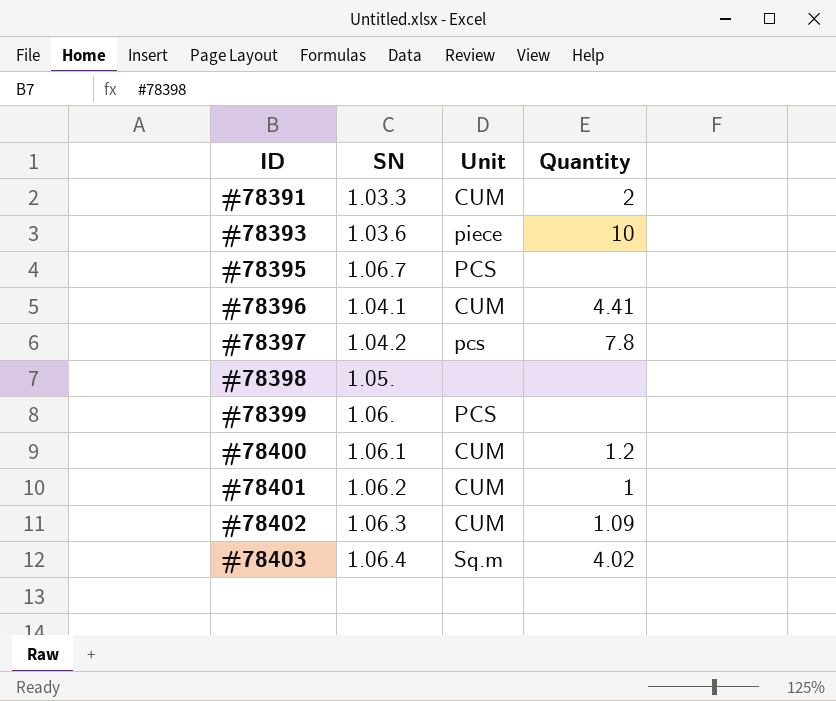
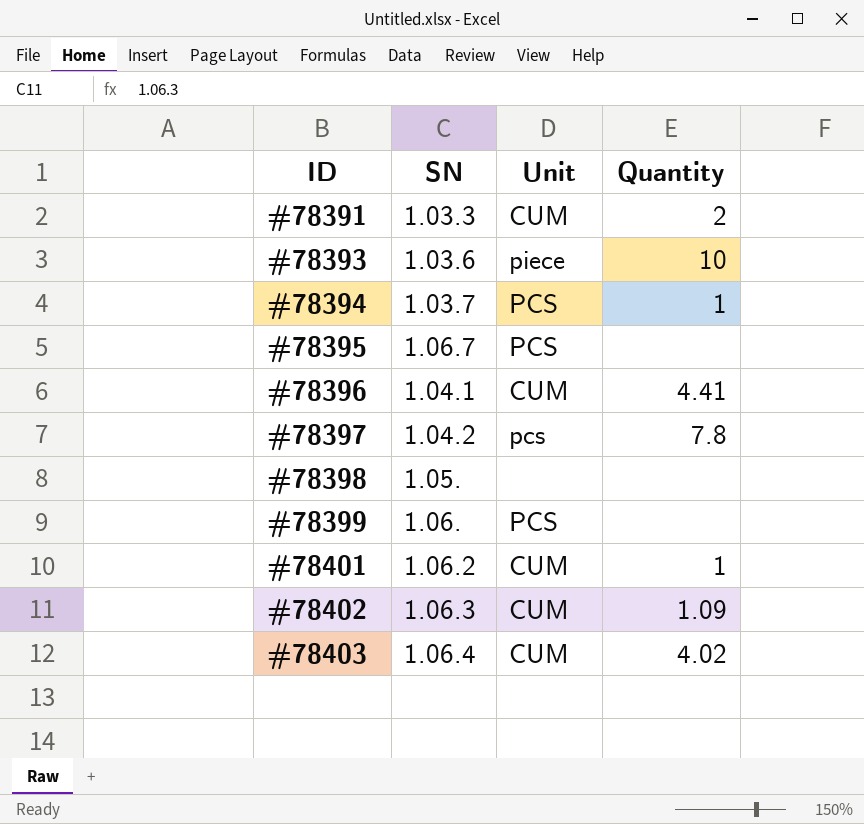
row #78400: 1.06.1 | CUM | 1.2 -> none
row #78394: none -> 1.03.7 | PCS | 1
#78403 | Unit: Sq.m -> CUM

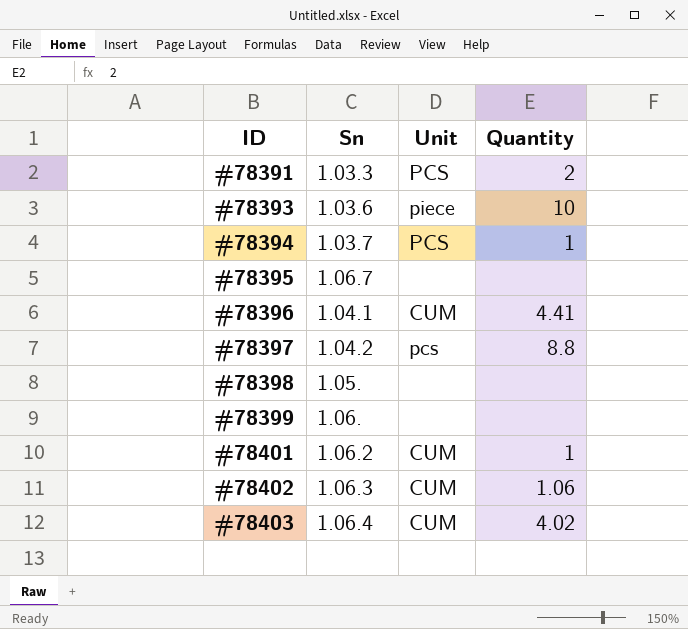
column name: SN -> Sn
#78391 | Unit: CUM -> PCS
#78395 | Unit: PCS -> none
#78397 | Quantity: 7.8 -> 8.8
#78399 | Unit: PCS -> none
#78402 | Quantity: 1.09 -> 1.06

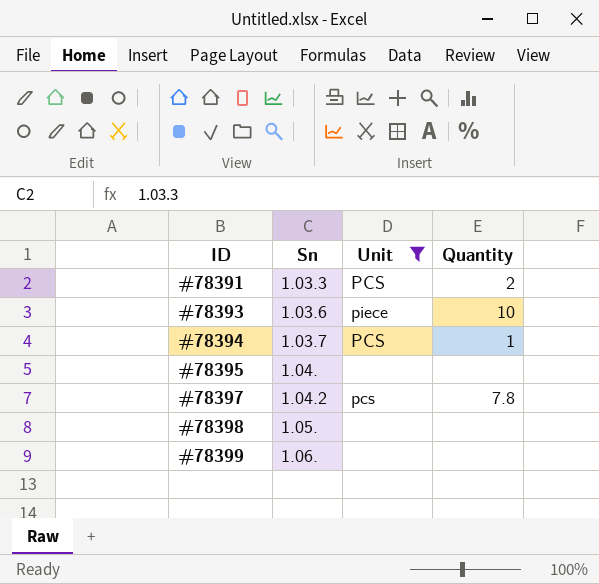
filter: none -> Unit != CUM
#78395 | Sn: 1.06.7 -> 1.04.
#78397 | Quantity: 8.8 -> 7.8

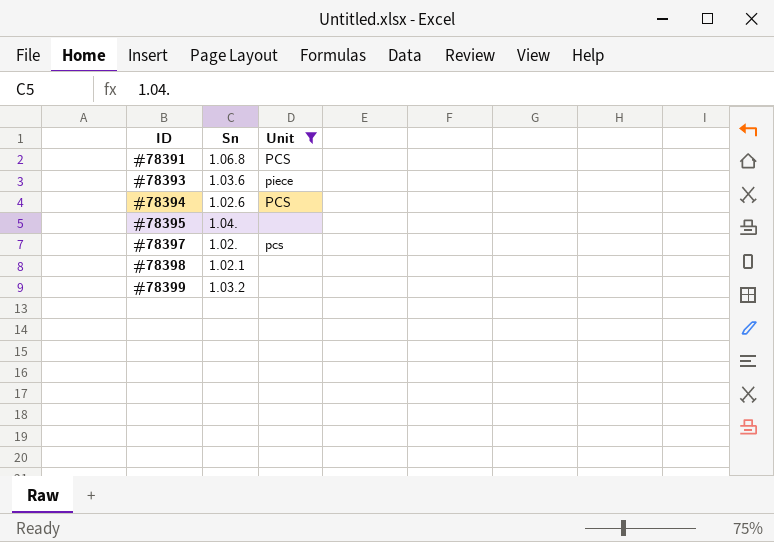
column Quantity | position: 4 -> none
#78391 | Sn: 1.03.3 -> 1.06.8
#78394 | Sn: 1.03.7 -> 1.02.6
#78397 | Sn: 1.04.2 -> 1.02.
#78398 | Sn: 1.05. -> 1.02.1
#78399 | Sn: 1.06. -> 1.03.2

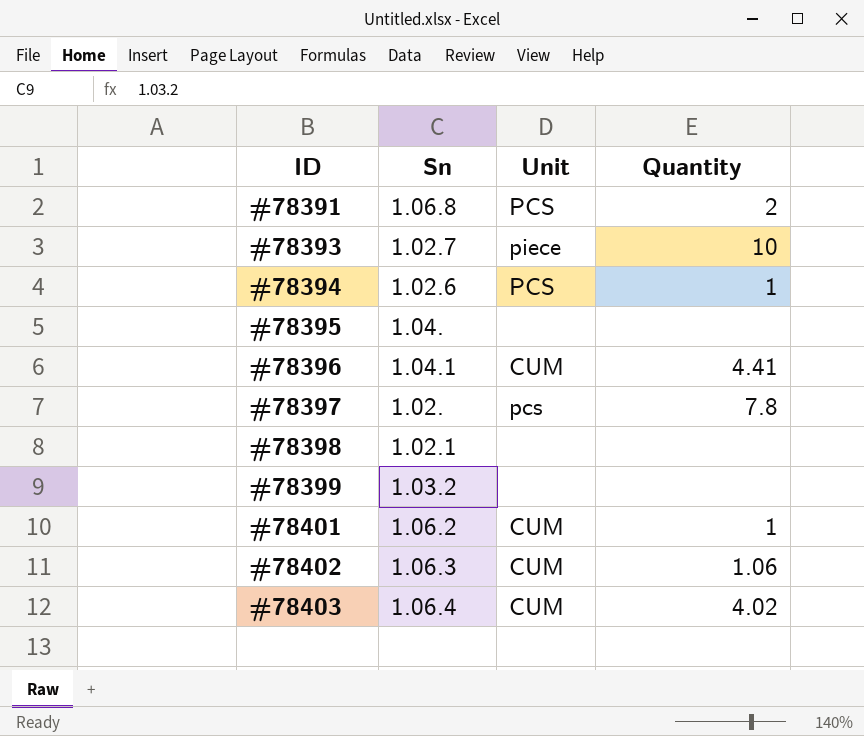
filter: Unit != CUM -> none
column Quantity | position: none -> 4
#78393 | Sn: 1.03.6 -> 1.02.7

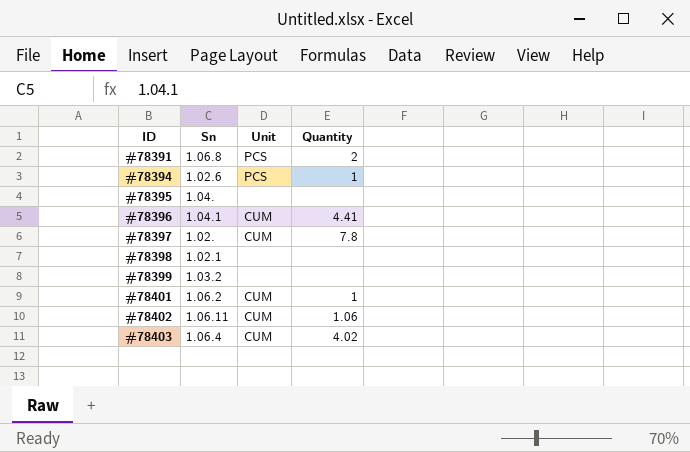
row #78393: 1.02.7 | piece | 10 -> none
#78397 | Unit: pcs -> CUM
#78402 | Sn: 1.06.3 -> 1.06.11

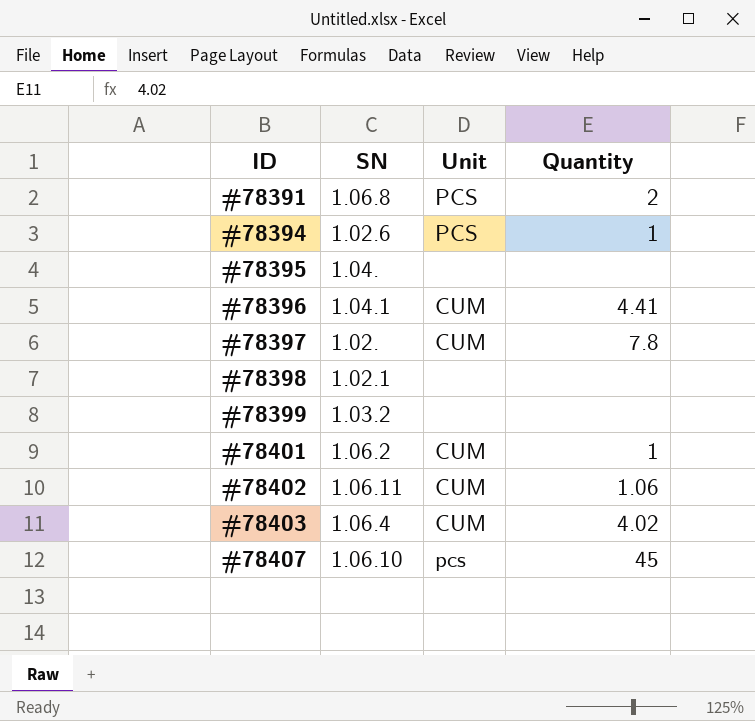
column name: Sn -> SN
row #78407: none -> 1.06.10 | pcs | 45

